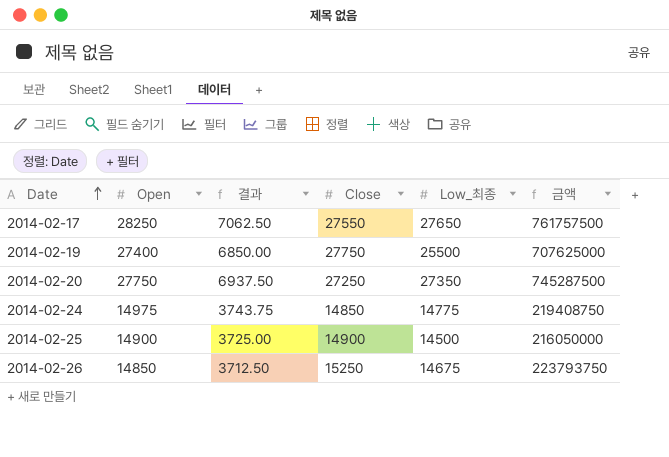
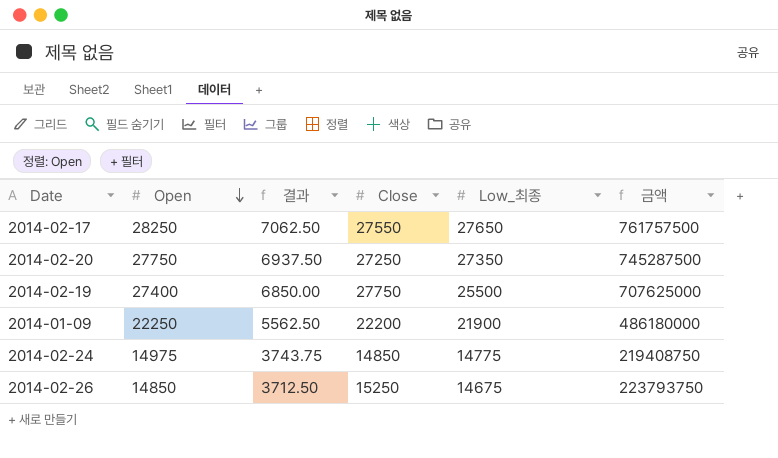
row order: Date ascending -> Open descending
row 2014-02-25: 14900 | 3725.00 | 14900 | 14500 | 216050000 -> none
row 2014-01-09: none -> 22250 | 5562.50 | 22200 | 21900 | 486180000

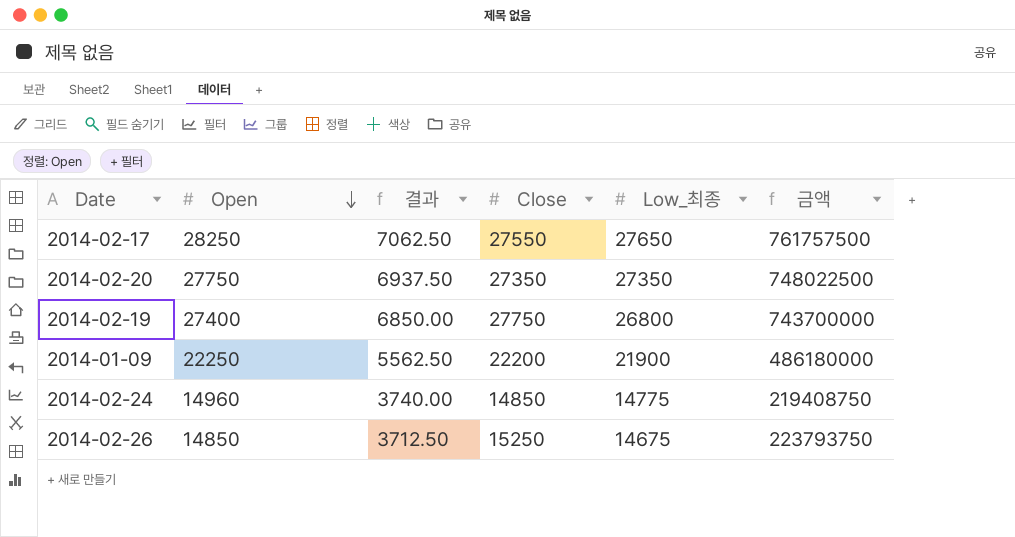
2014-02-20 | Close: 27250 -> 27350
2014-02-20 | 금액: 745287500 -> 748022500
2014-02-19 | Low_최종: 25500 -> 26800
2014-02-19 | 금액: 707625000 -> 743700000
2014-02-24 | Open: 14975 -> 14960
2014-02-24 | 결과: 3743.75 -> 3740.00

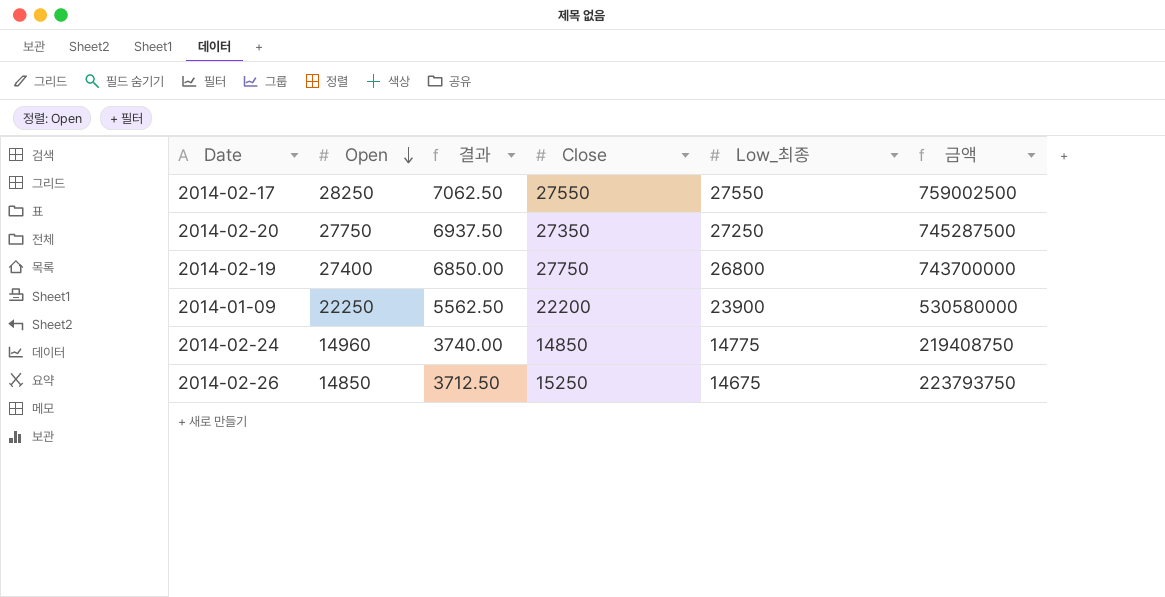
2014-02-17 | Low_최종: 27650 -> 27550
2014-02-17 | 금액: 761757500 -> 759002500
2014-02-20 | Low_최종: 27350 -> 27250
2014-02-20 | 금액: 748022500 -> 745287500
2014-01-09 | Low_최종: 21900 -> 23900
2014-01-09 | 금액: 486180000 -> 530580000

